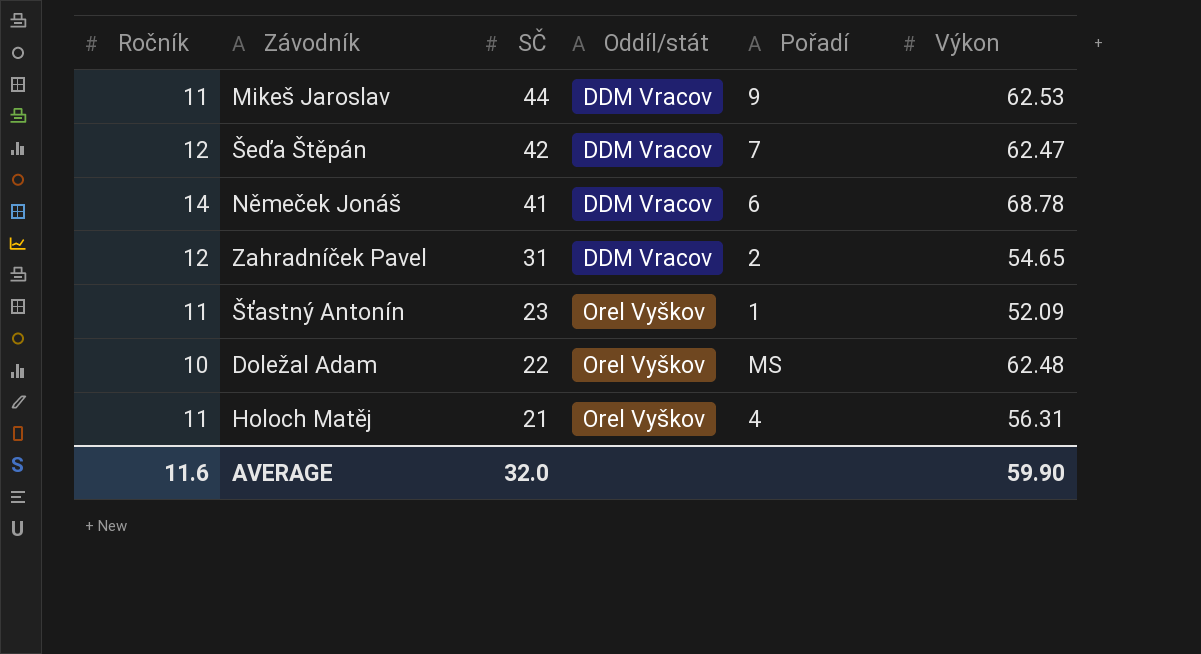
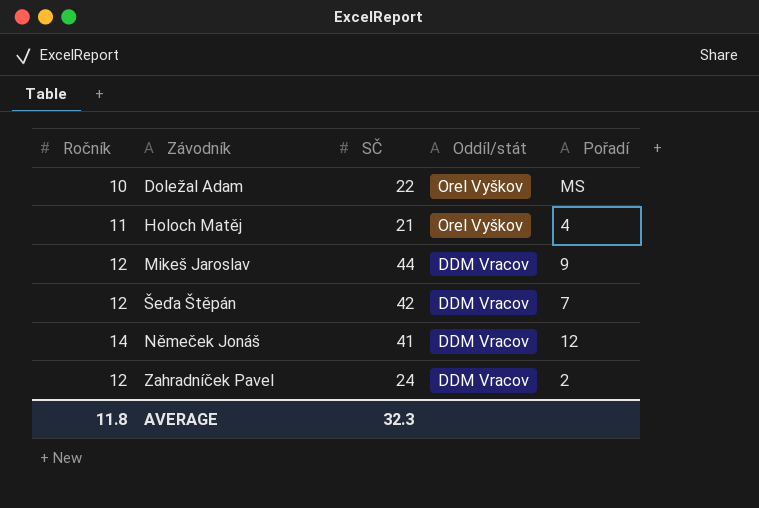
row order: SČ descending -> Oddíl/stát descending
column Výkon | position: 6 -> none
row Šťastný Antonín: 11 | 23 | Orel Vyškov | 1 | 52.09 -> none
Mikeš Jaroslav | Ročník: 11 -> 12
Němeček Jonáš | Pořadí: 6 -> 12
Zahradníček Pavel | SČ: 31 -> 24
AVERAGE | Ročník: 11.6 -> 11.8
AVERAGE | SČ: 32.0 -> 32.3

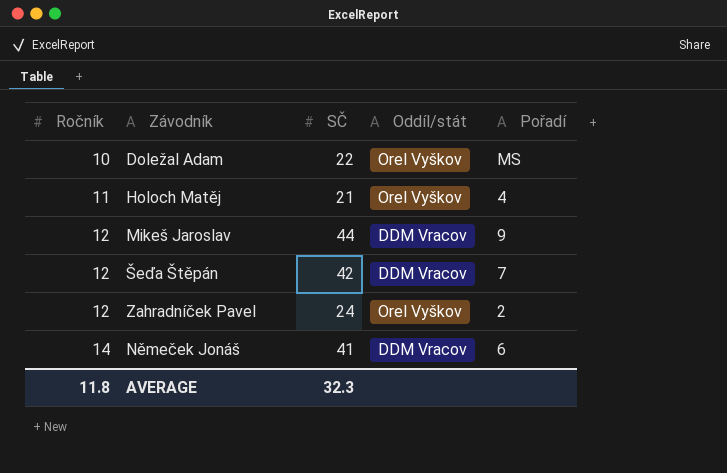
row order: Oddíl/stát descending -> Ročník ascending
Zahradníček Pavel | Oddíl/stát: DDM Vracov -> Orel Vyškov
Němeček Jonáš | Pořadí: 12 -> 6

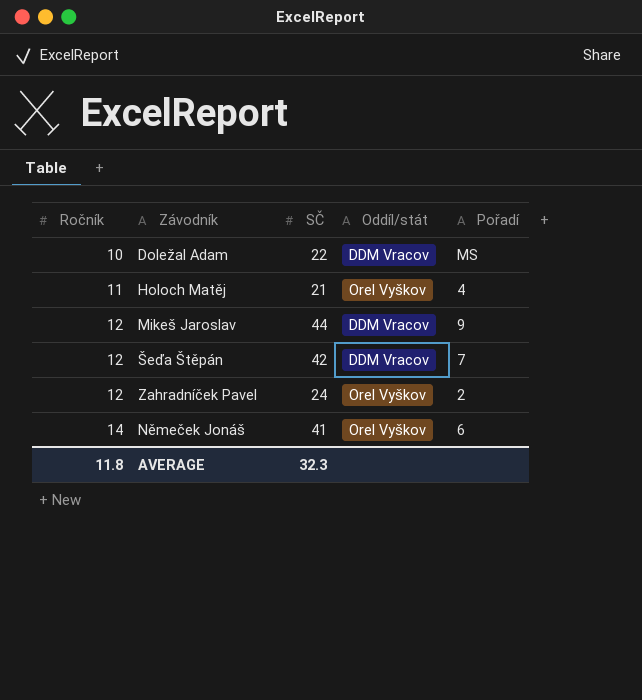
Doležal Adam | Oddíl/stát: Orel Vyškov -> DDM Vracov
Němeček Jonáš | Oddíl/stát: DDM Vracov -> Orel Vyškov

